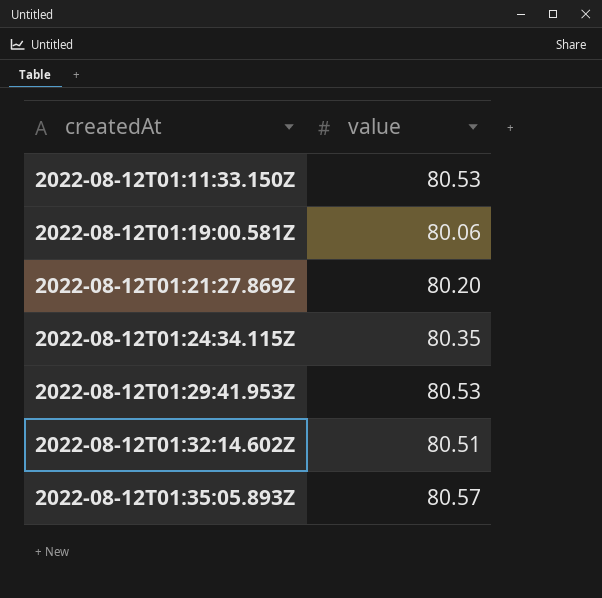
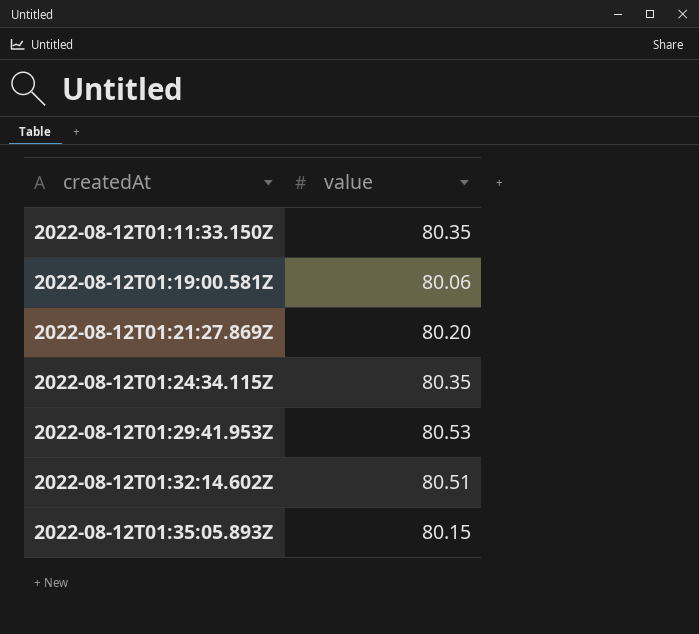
2022-08-12T01:11:33.150Z | value: 80.53 -> 80.35
2022-08-12T01:35:05.893Z | value: 80.57 -> 80.15

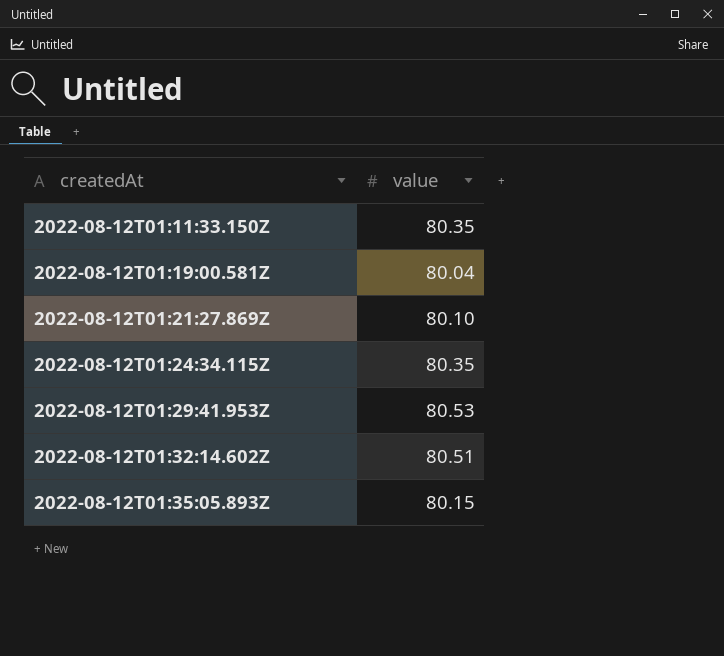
2022-08-12T01:19:00.581Z | value: 80.06 -> 80.04
2022-08-12T01:21:27.869Z | value: 80.20 -> 80.10

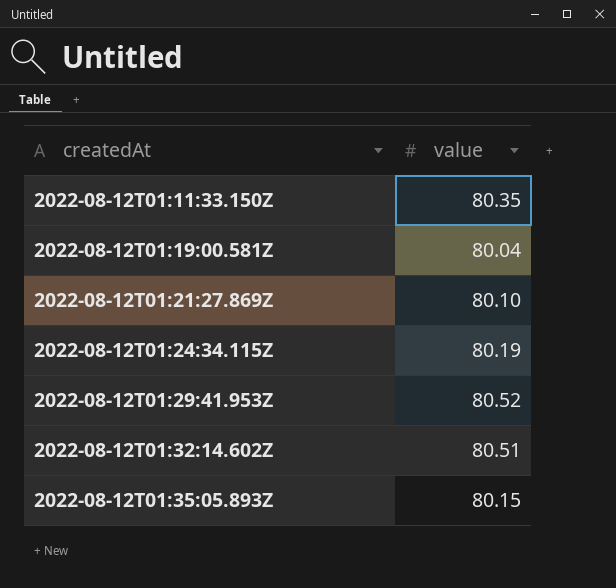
2022-08-12T01:24:34.115Z | value: 80.35 -> 80.19
2022-08-12T01:29:41.953Z | value: 80.53 -> 80.52

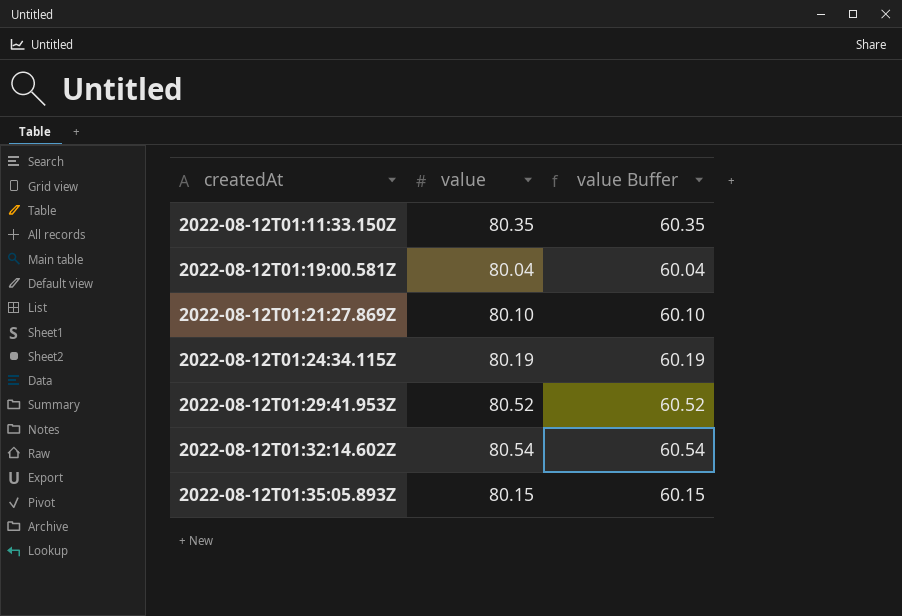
column value Buffer | formula: none -> [value] - 20
2022-08-12T01:32:14.602Z | value: 80.51 -> 80.54

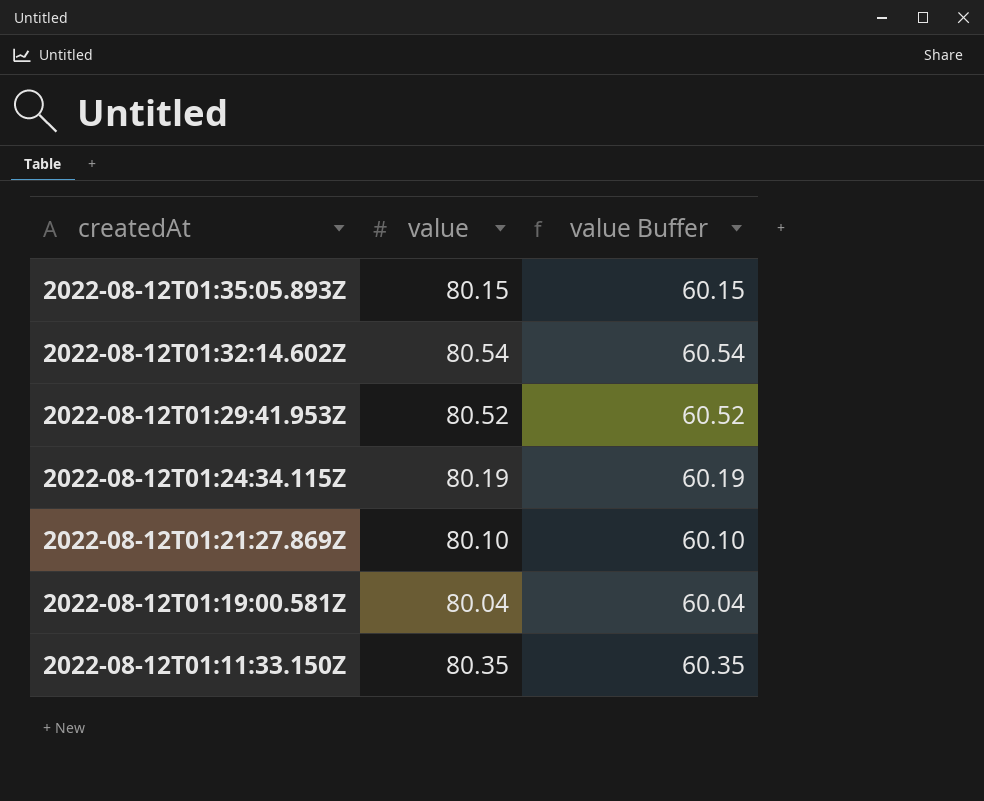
row order: createdAt ascending -> createdAt descending

